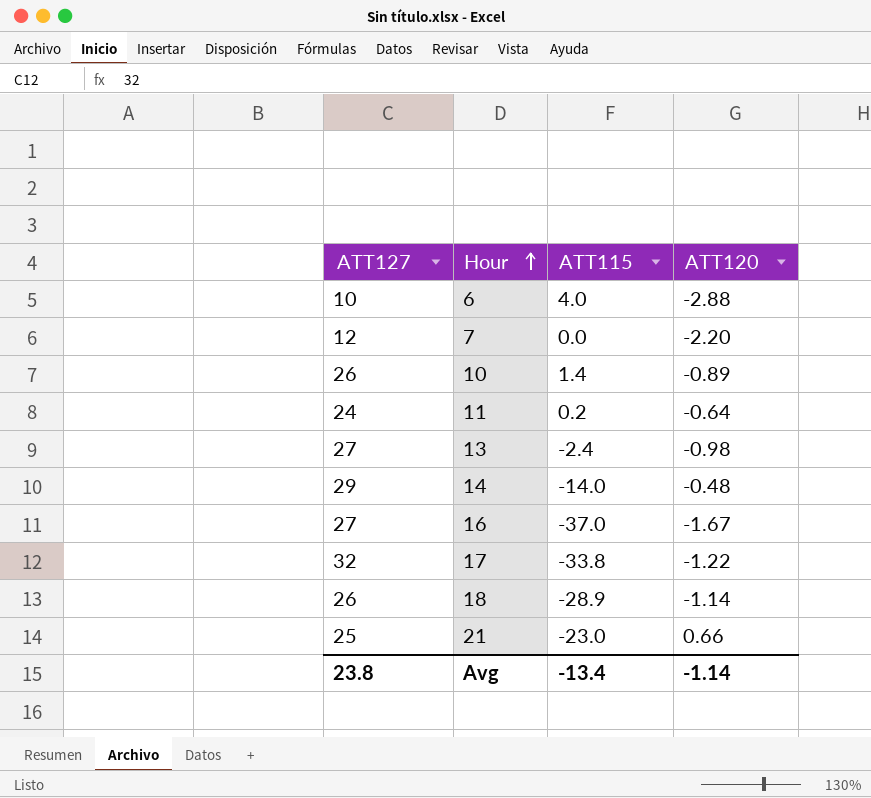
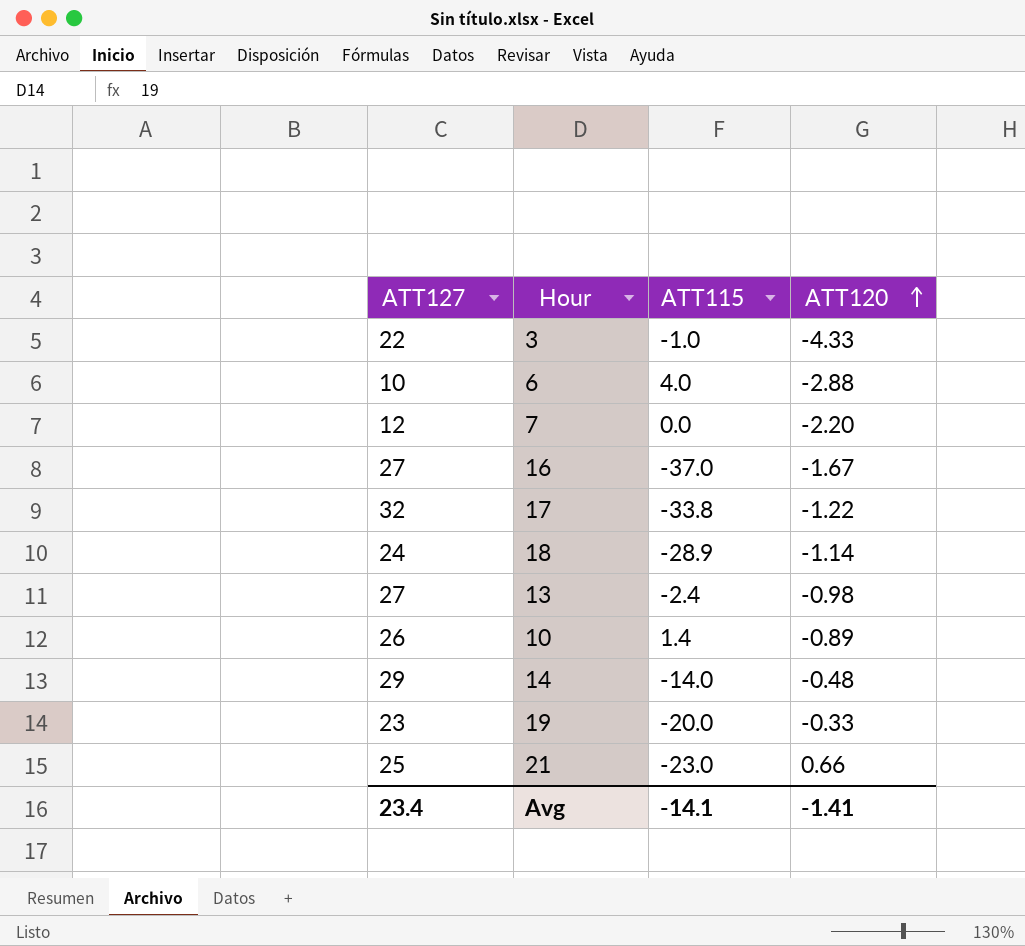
row order: Hour ascending -> ATT120 ascending
row 11: 24 | 0.2 | -0.64 -> none
row 3: none -> 22 | -1.0 | -4.33
18 | ATT127: 26 -> 24
row 19: none -> 23 | -20.0 | -0.33
Avg | ATT127: 23.8 -> 23.4
Avg | ATT115: -13.4 -> -14.1
Avg | ATT120: -1.14 -> -1.41

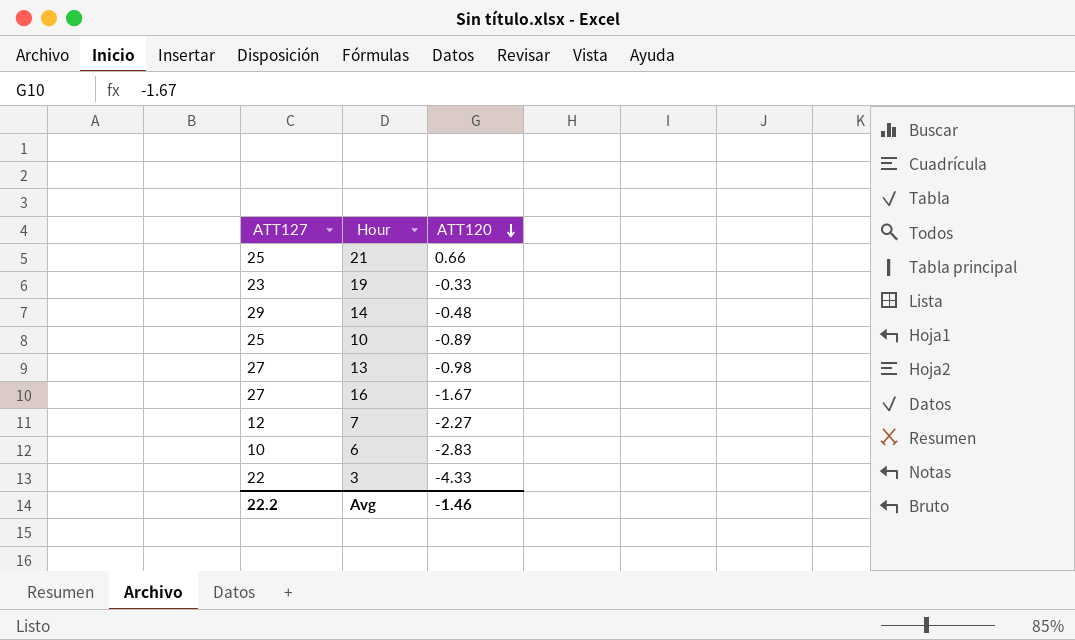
row order: ATT120 ascending -> ATT120 descending
column ATT115 | position: 3 -> none
row 17: 32 | -33.8 | -1.22 -> none
row 18: 24 | -28.9 | -1.14 -> none
10 | ATT127: 26 -> 25
7 | ATT120: -2.20 -> -2.27
6 | ATT120: -2.88 -> -2.83
Avg | ATT127: 23.4 -> 22.2
Avg | ATT120: -1.41 -> -1.46

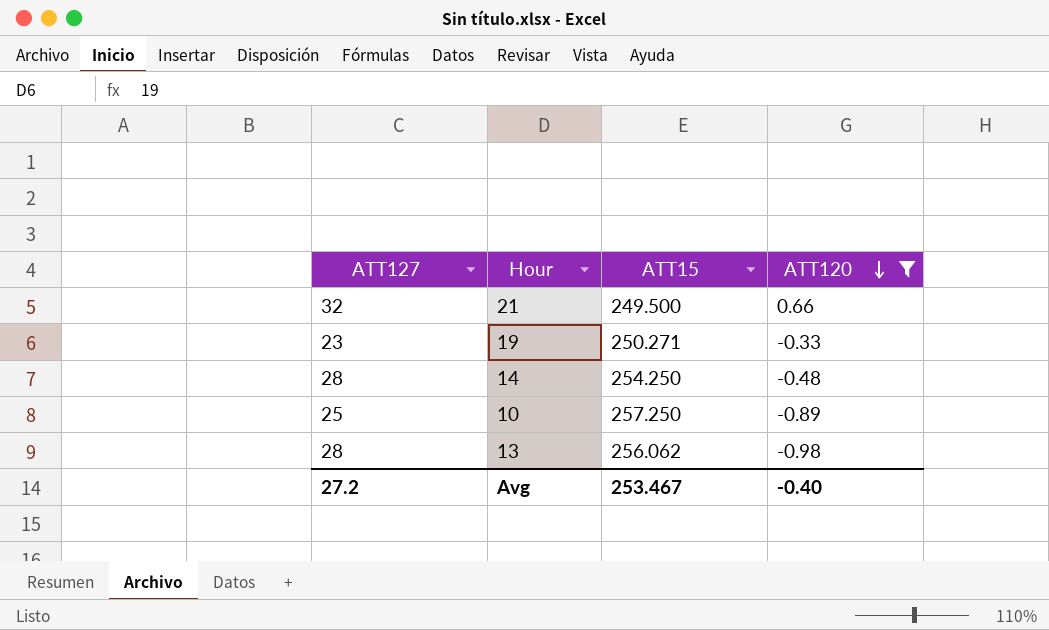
filter: none -> ATT120 >= -0.98
column ATT15 | position: none -> 3
21 | ATT127: 25 -> 32
14 | ATT127: 29 -> 28
13 | ATT127: 27 -> 28
Avg | ATT127: 22.2 -> 27.2
Avg | ATT120: -1.46 -> -0.40

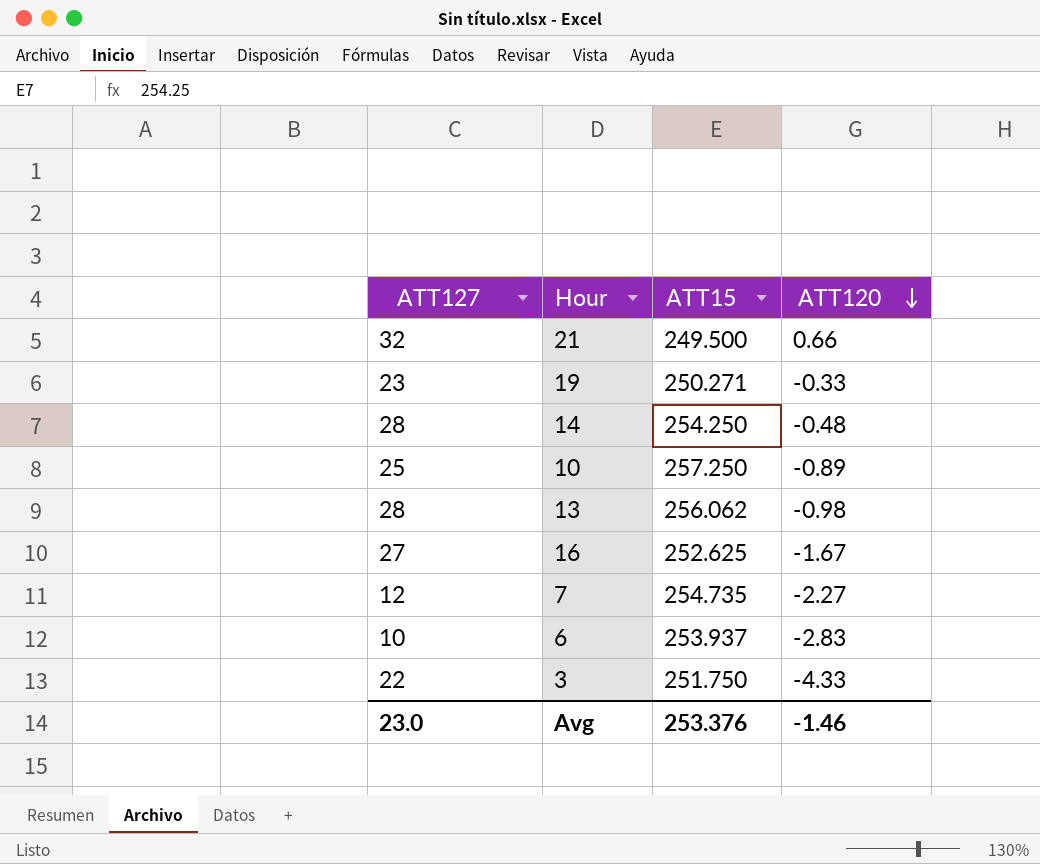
filter: ATT120 >= -0.98 -> none
Avg | ATT127: 27.2 -> 23.0
Avg | ATT15: 253.467 -> 253.376
Avg | ATT120: -0.40 -> -1.46

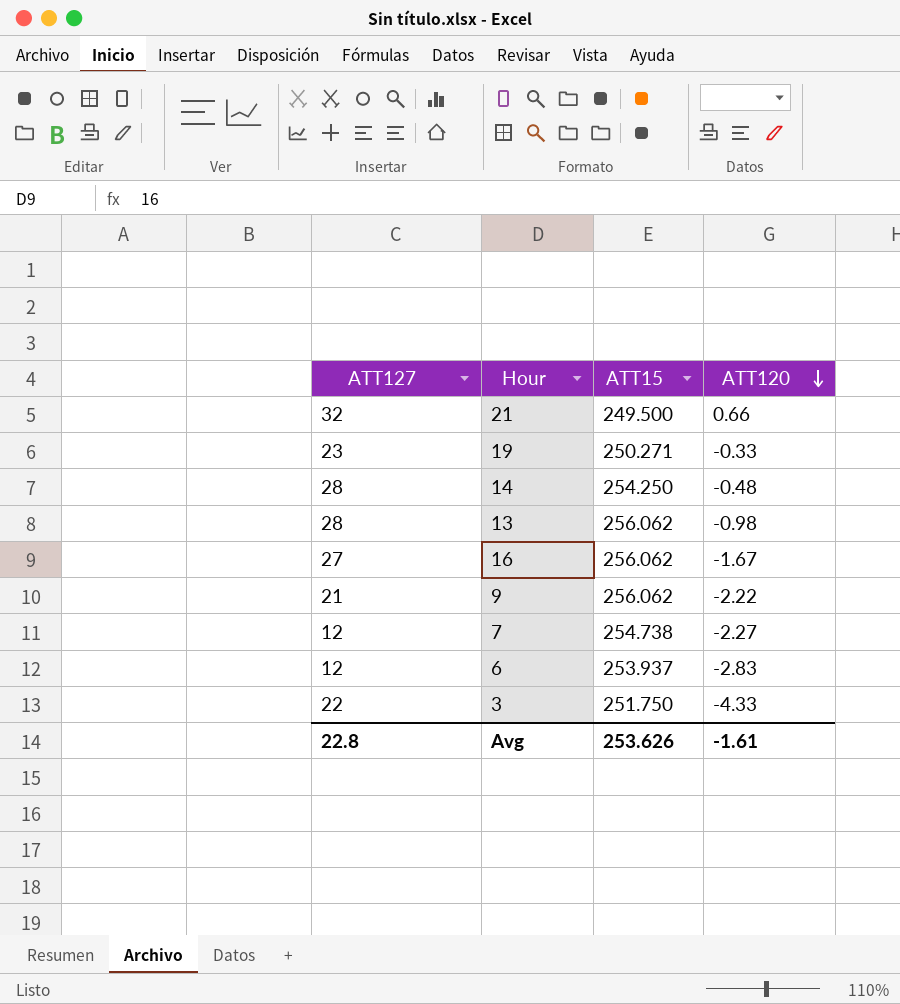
row 10: 25 | 257.250 | -0.89 -> none
16 | ATT15: 252.625 -> 256.062
row 9: none -> 21 | 256.062 | -2.22
7 | ATT15: 254.735 -> 254.738
6 | ATT127: 10 -> 12
Avg | ATT127: 23.0 -> 22.8
Avg | ATT15: 253.376 -> 253.626
Avg | ATT120: -1.46 -> -1.61

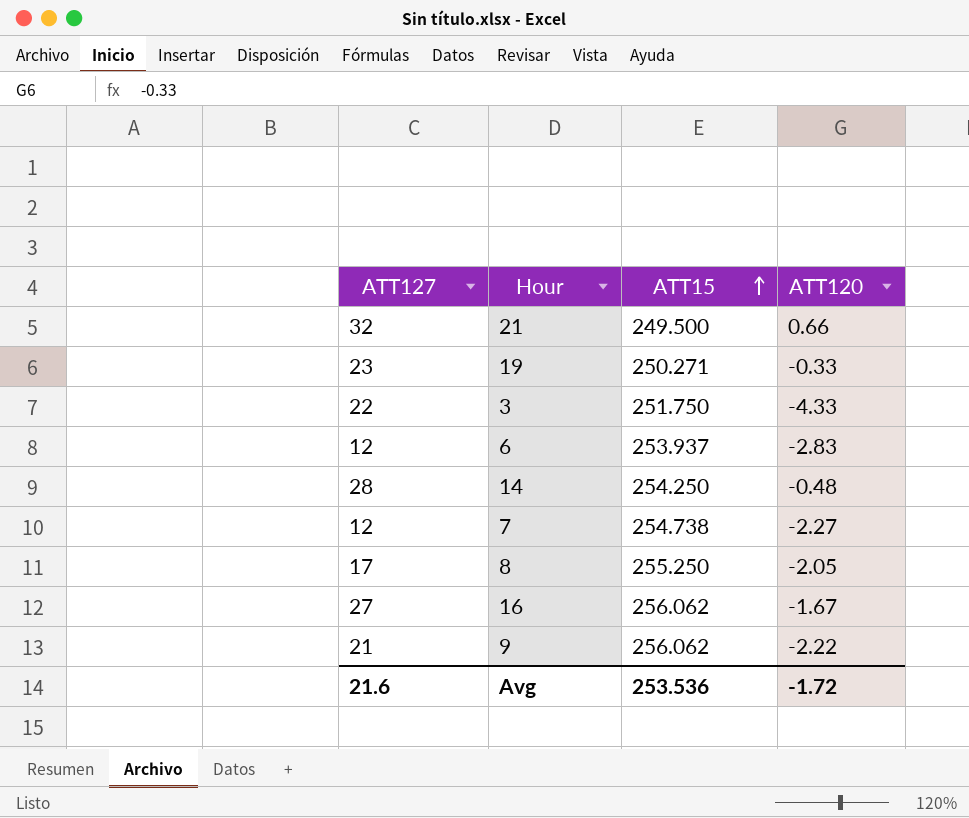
row order: ATT120 descending -> ATT15 ascending
row 13: 28 | 256.062 | -0.98 -> none
row 8: none -> 17 | 255.250 | -2.05
Avg | ATT127: 22.8 -> 21.6
Avg | ATT15: 253.626 -> 253.536
Avg | ATT120: -1.61 -> -1.72

